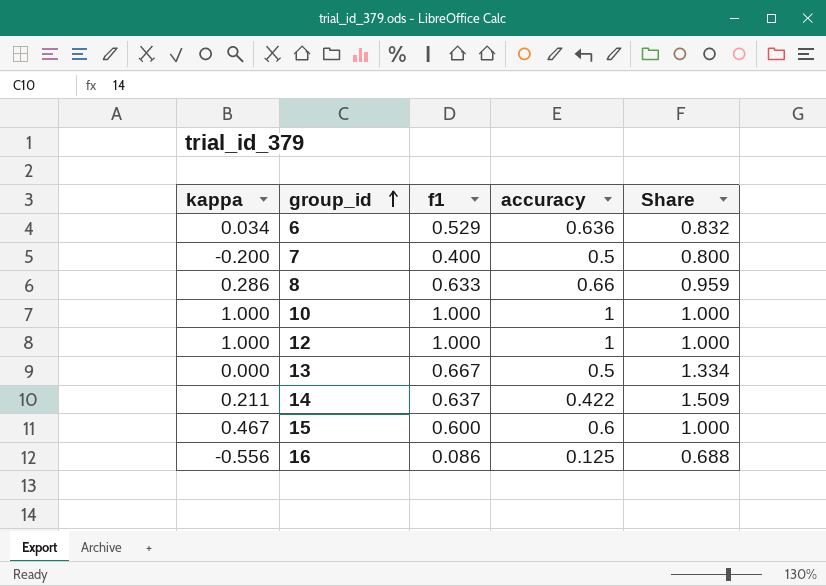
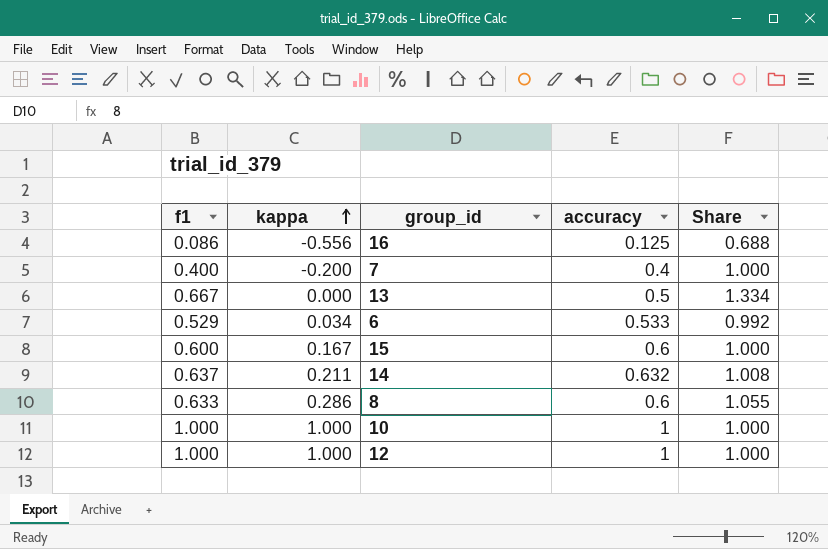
row order: group_id ascending -> kappa ascending
column f1 | position: 3 -> 1
7 | accuracy: 0.5 -> 0.4
7 | Share: 0.800 -> 1.000
6 | accuracy: 0.636 -> 0.533
6 | Share: 0.832 -> 0.992
15 | kappa: 0.467 -> 0.167
14 | accuracy: 0.422 -> 0.632
14 | Share: 1.509 -> 1.008
8 | accuracy: 0.66 -> 0.6
8 | Share: 0.959 -> 1.055

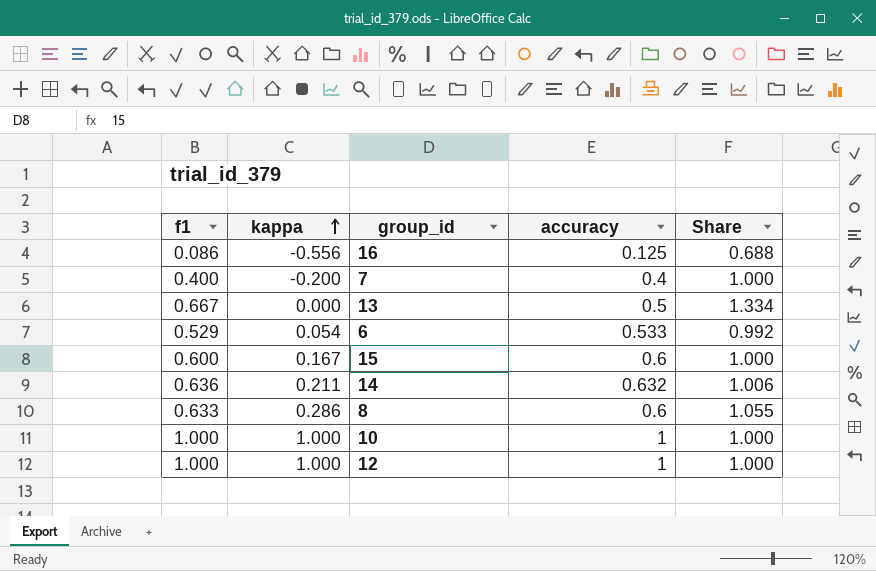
6 | kappa: 0.034 -> 0.054
14 | f1: 0.637 -> 0.636
14 | Share: 1.008 -> 1.006

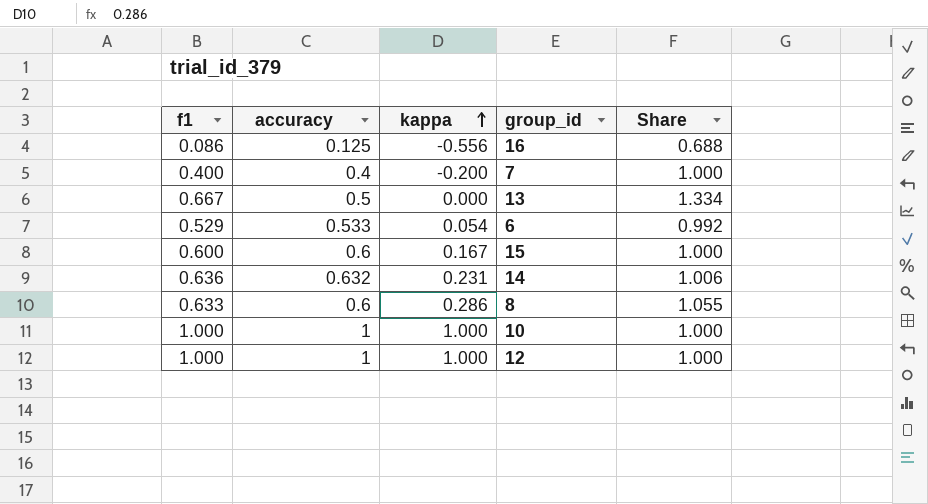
column accuracy | position: 4 -> 2
14 | kappa: 0.211 -> 0.231

